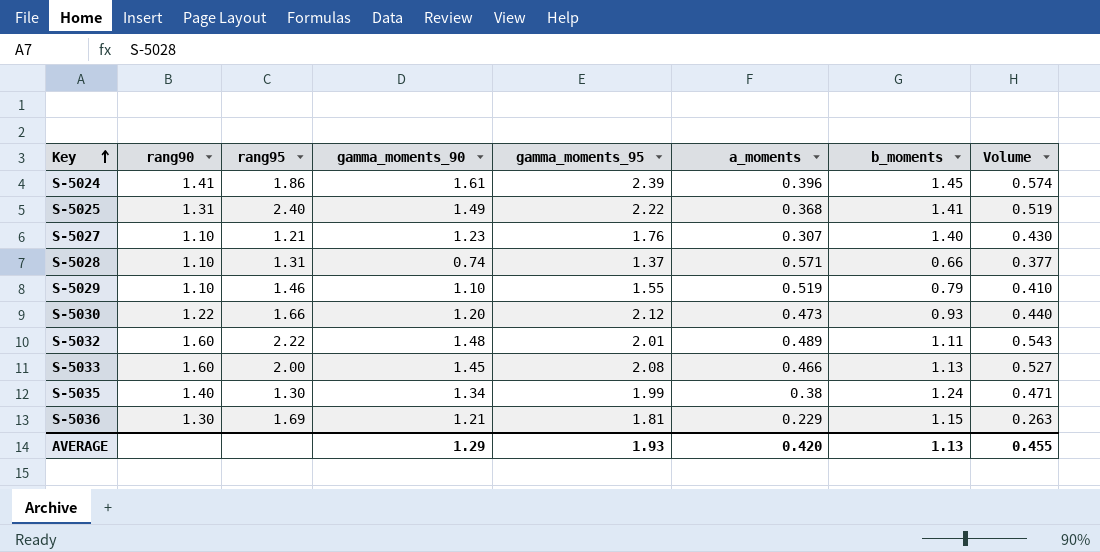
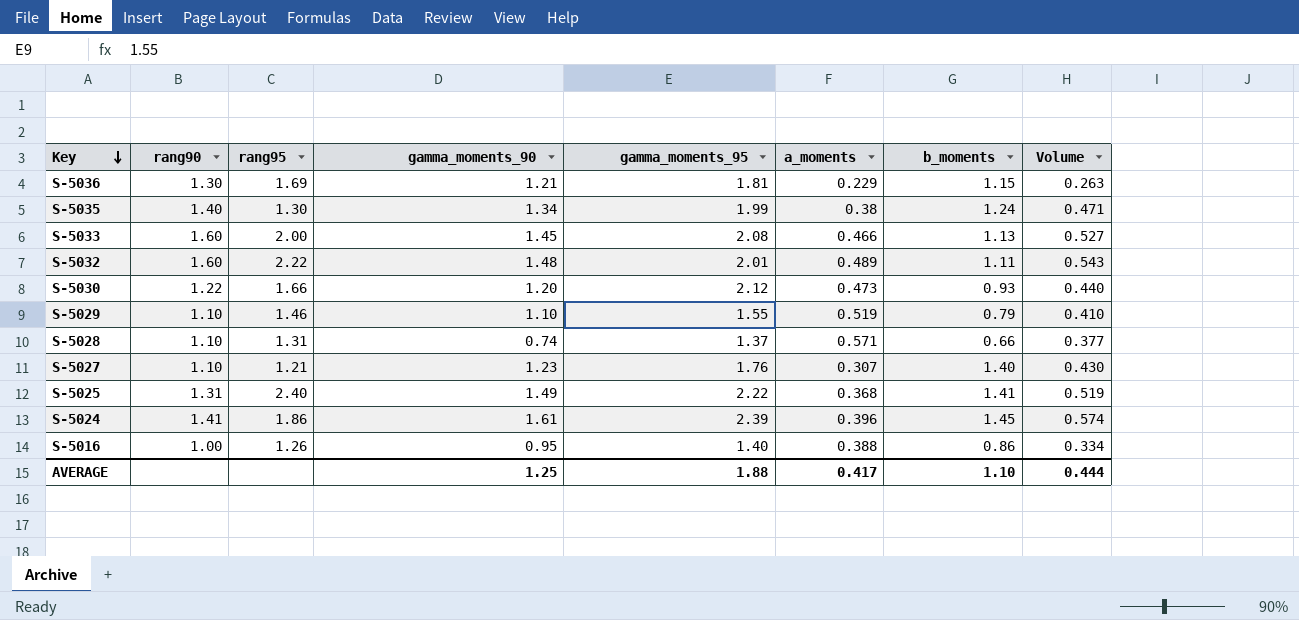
row order: Key ascending -> Key descending
row S-5016: none -> 1.00 | 1.26 | 0.95 | 1.40 | 0.388 | 0.86 | 0.334
AVERAGE | gamma_moments_90: 1.29 -> 1.25
AVERAGE | gamma_moments_95: 1.93 -> 1.88
AVERAGE | a_moments: 0.420 -> 0.417
AVERAGE | b_moments: 1.13 -> 1.10
AVERAGE | Volume: 0.455 -> 0.444

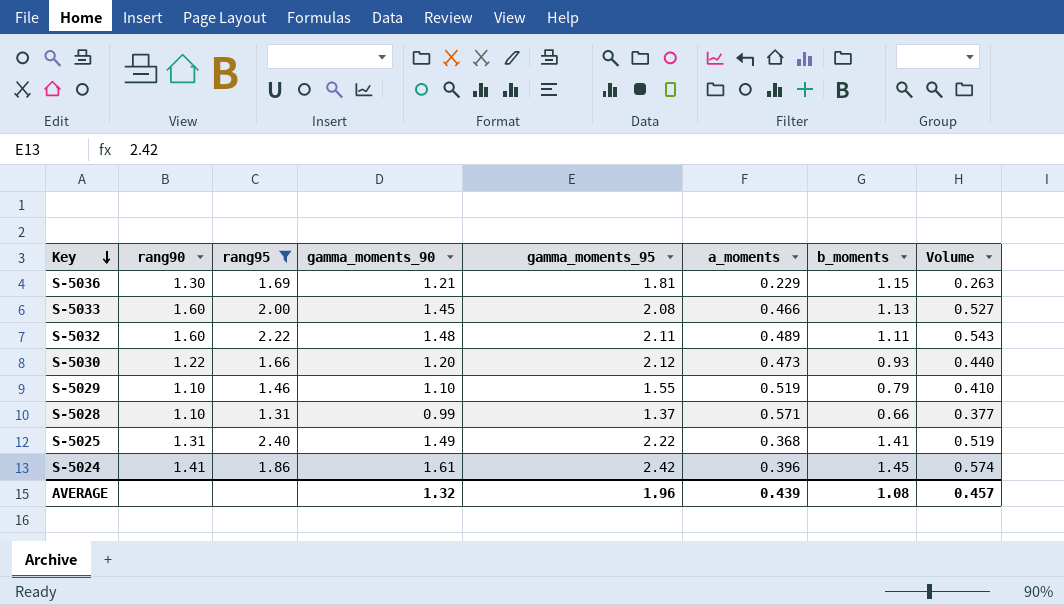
filter: none -> rang95 >= 1.31
S-5032 | gamma_moments_95: 2.01 -> 2.11
S-5028 | gamma_moments_90: 0.74 -> 0.99
S-5024 | gamma_moments_95: 2.39 -> 2.42
AVERAGE | gamma_moments_90: 1.25 -> 1.32
AVERAGE | gamma_moments_95: 1.88 -> 1.96
AVERAGE | a_moments: 0.417 -> 0.439
AVERAGE | b_moments: 1.10 -> 1.08
AVERAGE | Volume: 0.444 -> 0.457

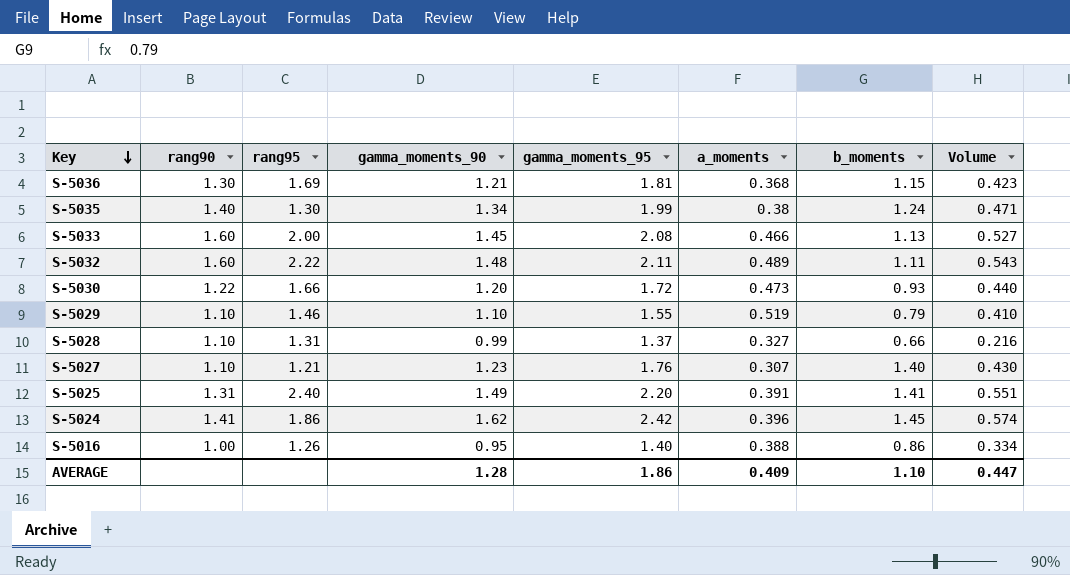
filter: rang95 >= 1.31 -> none
S-5036 | a_moments: 0.229 -> 0.368
S-5036 | Volume: 0.263 -> 0.423
S-5030 | gamma_moments_95: 2.12 -> 1.72
S-5028 | a_moments: 0.571 -> 0.327
S-5028 | Volume: 0.377 -> 0.216
S-5025 | gamma_moments_95: 2.22 -> 2.20
S-5025 | a_moments: 0.368 -> 0.391
S-5025 | Volume: 0.519 -> 0.551
S-5024 | gamma_moments_90: 1.61 -> 1.62
AVERAGE | gamma_moments_90: 1.32 -> 1.28
AVERAGE | gamma_moments_95: 1.96 -> 1.86
AVERAGE | a_moments: 0.439 -> 0.409
AVERAGE | b_moments: 1.08 -> 1.10
AVERAGE | Volume: 0.457 -> 0.447

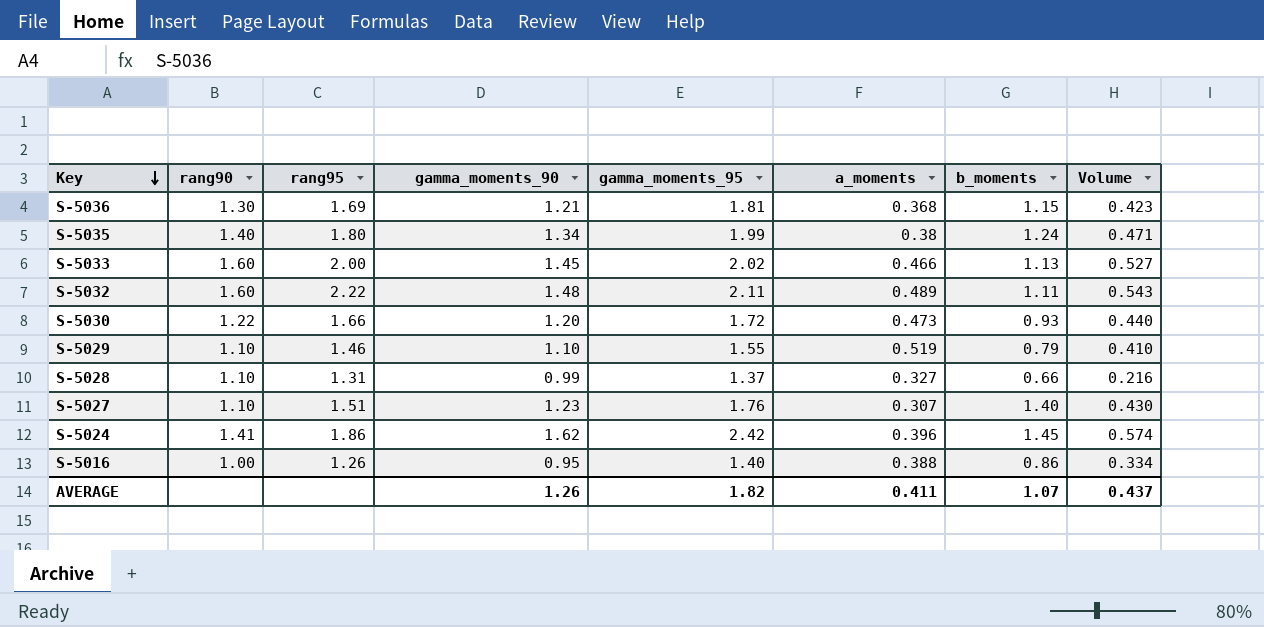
row S-5025: 1.31 | 2.40 | 1.49 | 2.20 | 0.391 | 1.41 | 0.551 -> none
S-5035 | rang95: 1.30 -> 1.80
S-5033 | gamma_moments_95: 2.08 -> 2.02
S-5027 | rang95: 1.21 -> 1.51
AVERAGE | gamma_moments_90: 1.28 -> 1.26
AVERAGE | gamma_moments_95: 1.86 -> 1.82
AVERAGE | a_moments: 0.409 -> 0.411
AVERAGE | b_moments: 1.10 -> 1.07
AVERAGE | Volume: 0.447 -> 0.437

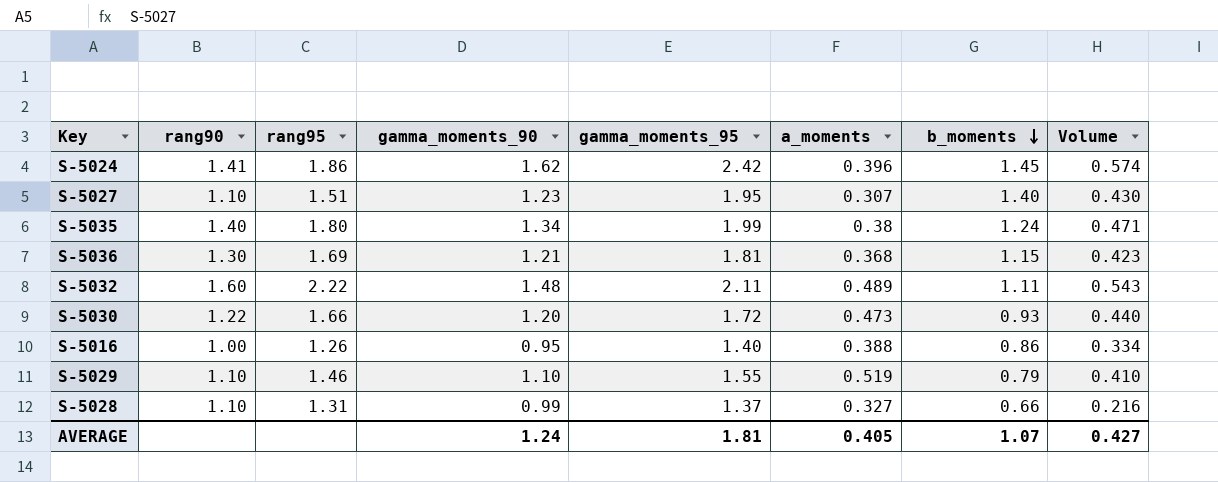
row order: Key descending -> b_moments descending
row S-5033: 1.60 | 2.00 | 1.45 | 2.02 | 0.466 | 1.13 | 0.527 -> none
S-5027 | gamma_moments_95: 1.76 -> 1.95
AVERAGE | gamma_moments_90: 1.26 -> 1.24
AVERAGE | gamma_moments_95: 1.82 -> 1.81
AVERAGE | a_moments: 0.411 -> 0.405
AVERAGE | Volume: 0.437 -> 0.427

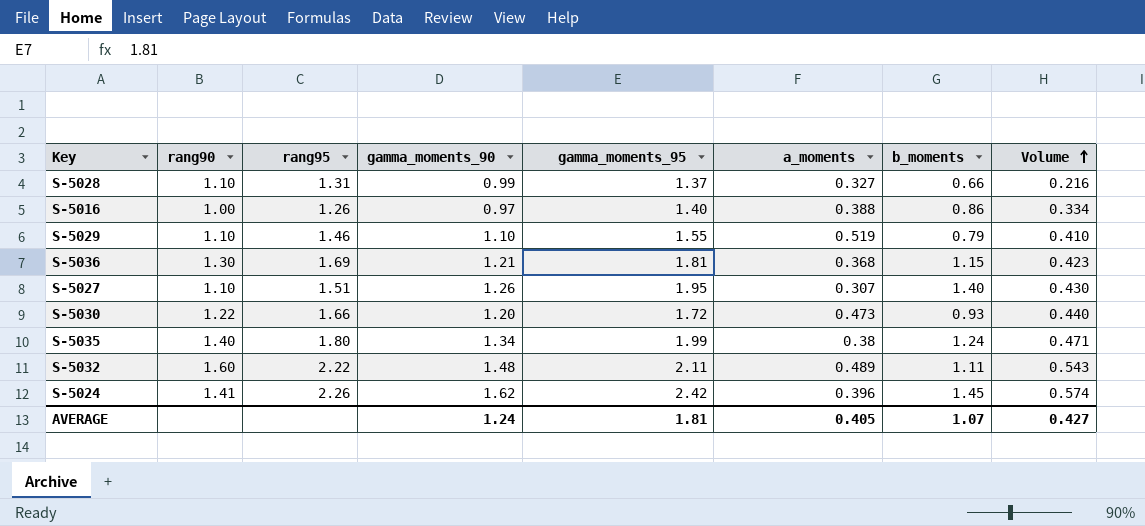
row order: b_moments descending -> Volume ascending
S-5016 | gamma_moments_90: 0.95 -> 0.97
S-5027 | gamma_moments_90: 1.23 -> 1.26
S-5024 | rang95: 1.86 -> 2.26

